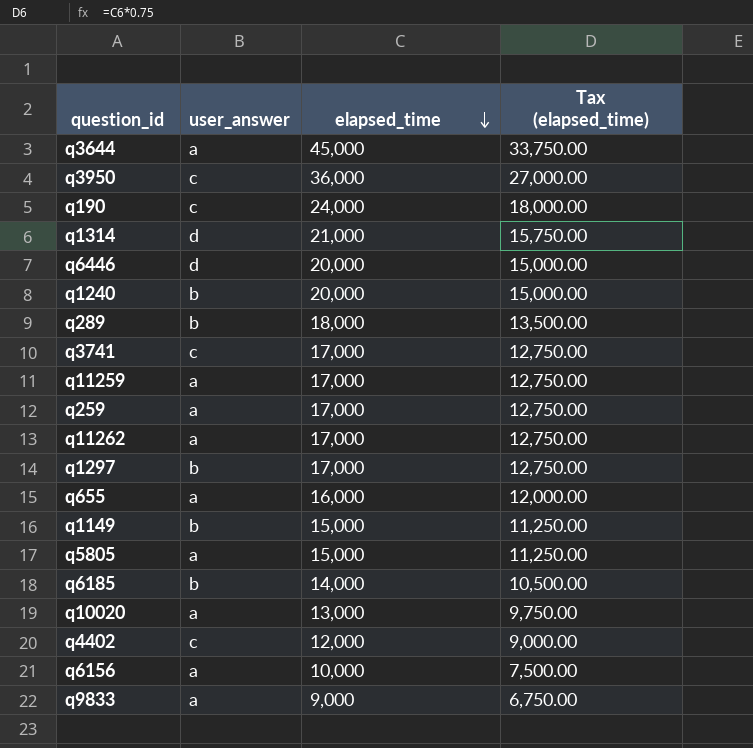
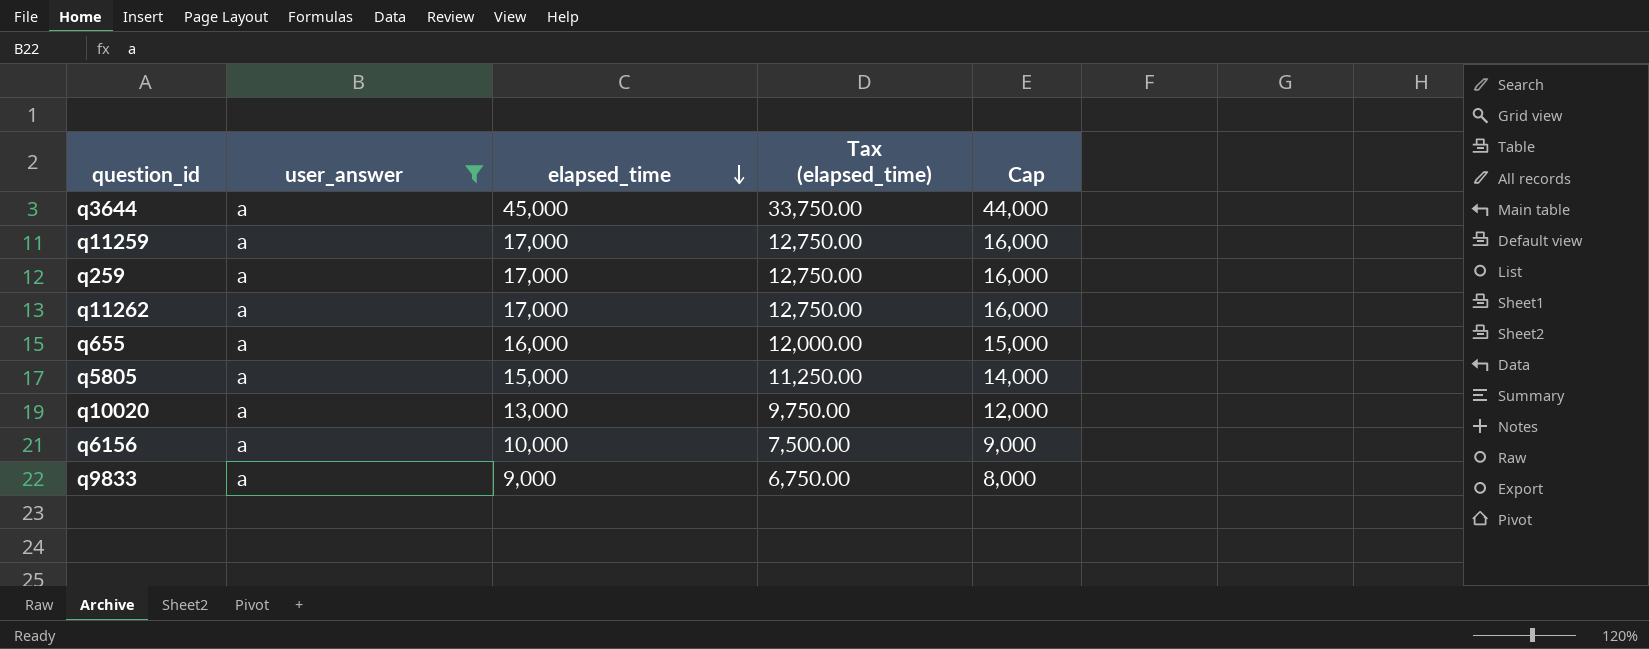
filter: none -> user_answer = a
column Cap | formula: none -> [elapsed_time] - 1000

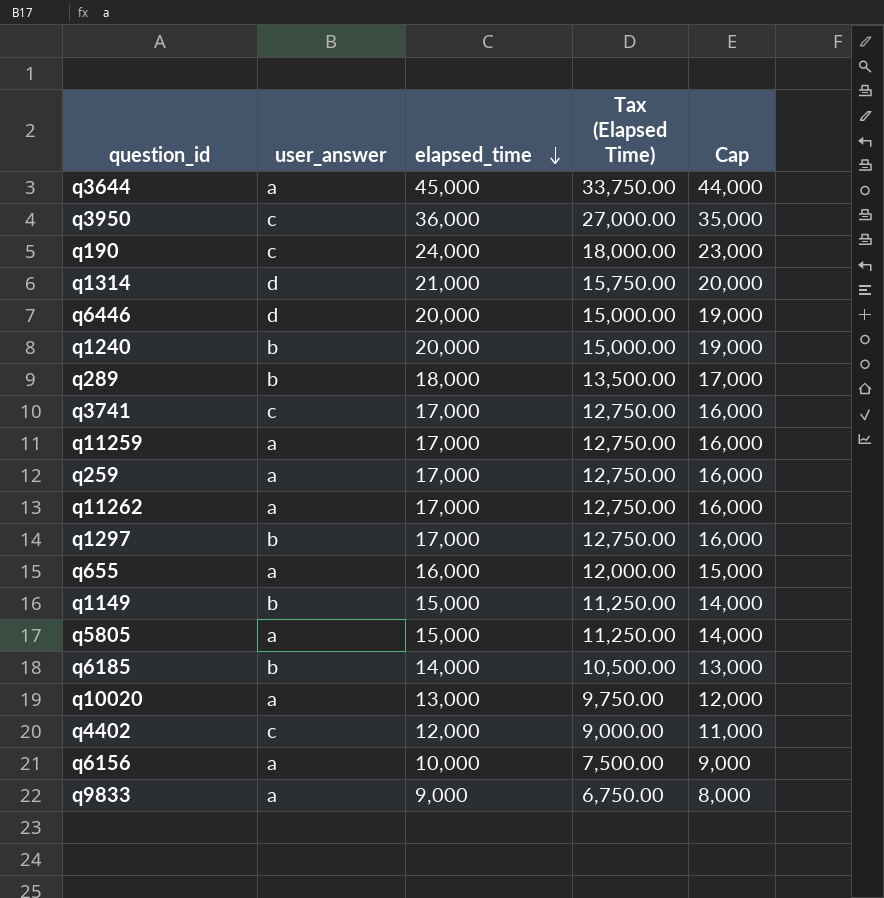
filter: user_answer = a -> none
column name: Tax (elapsed_time) -> Tax (Elapsed Time)

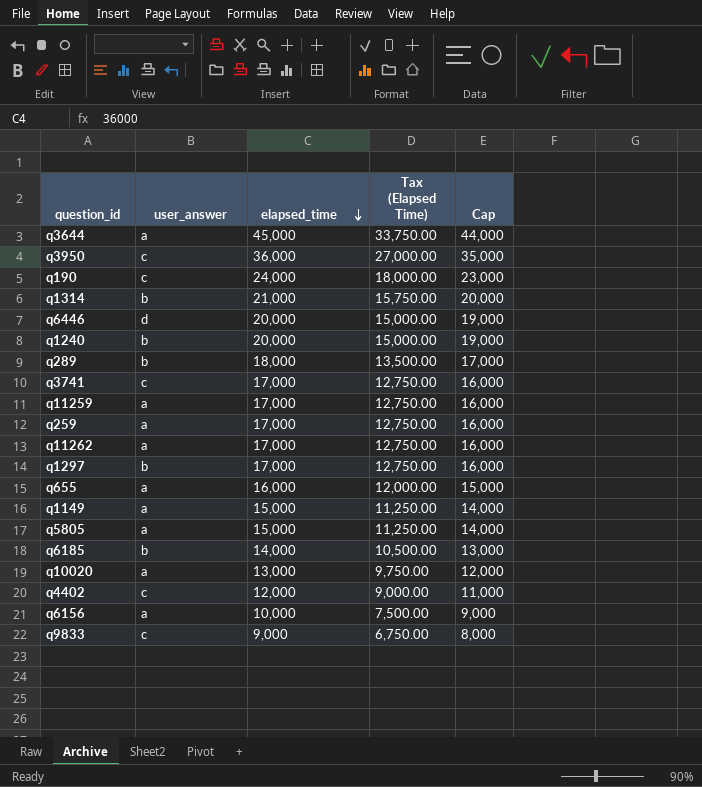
q1314 | user_answer: d -> b
q1149 | user_answer: b -> a
q9833 | user_answer: a -> c

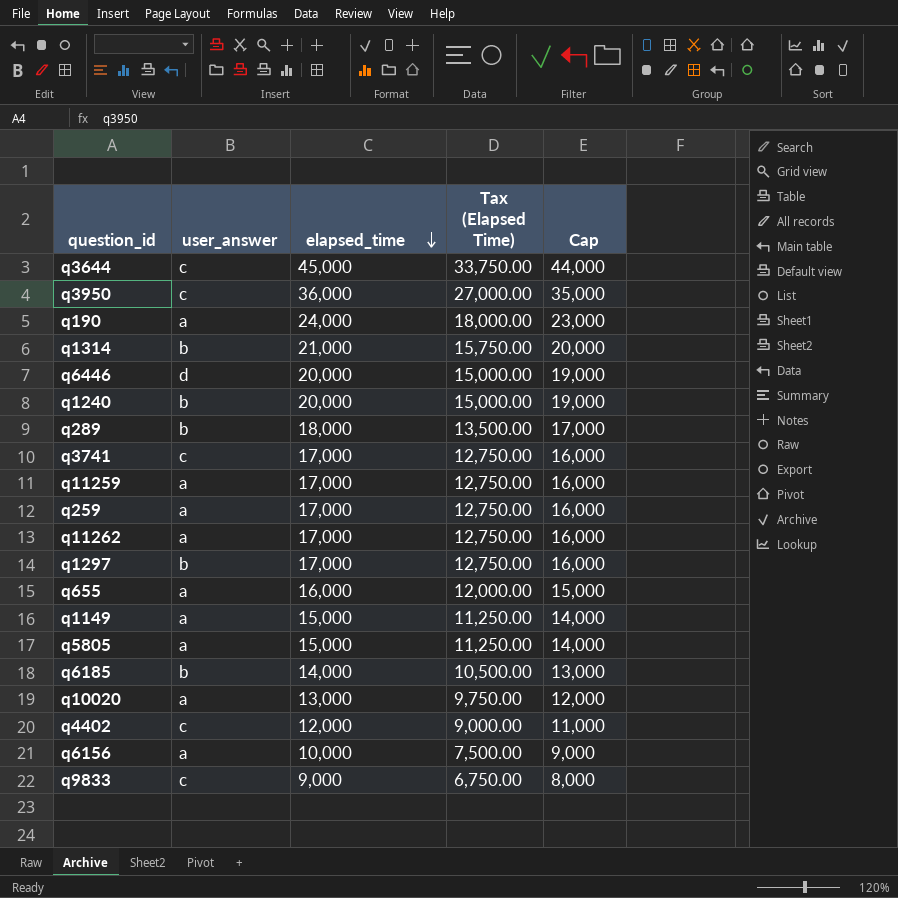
q3644 | user_answer: a -> c
q190 | user_answer: c -> a

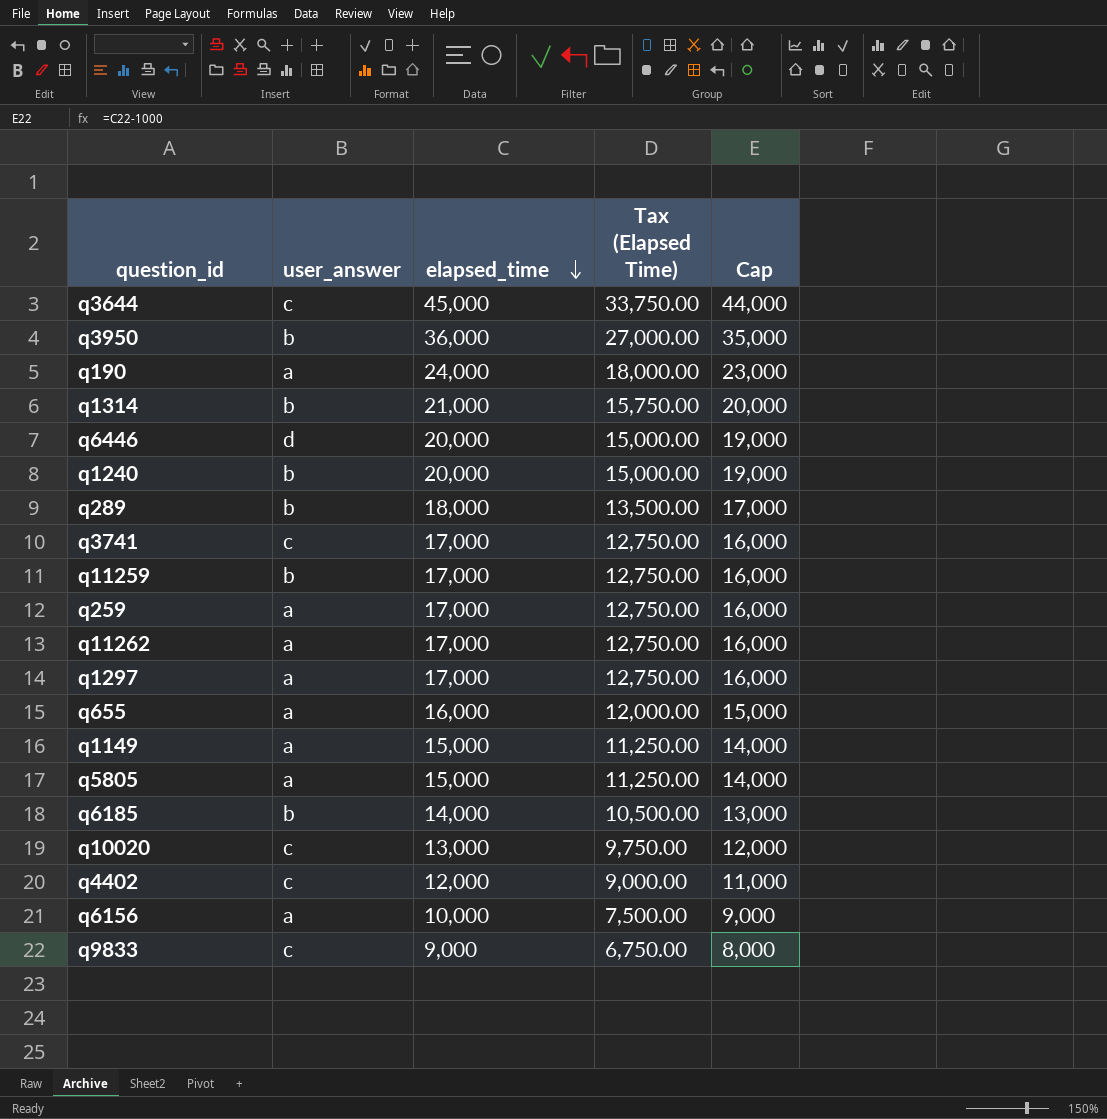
q3950 | user_answer: c -> b
q11259 | user_answer: a -> b
q1297 | user_answer: b -> a
q10020 | user_answer: a -> c

